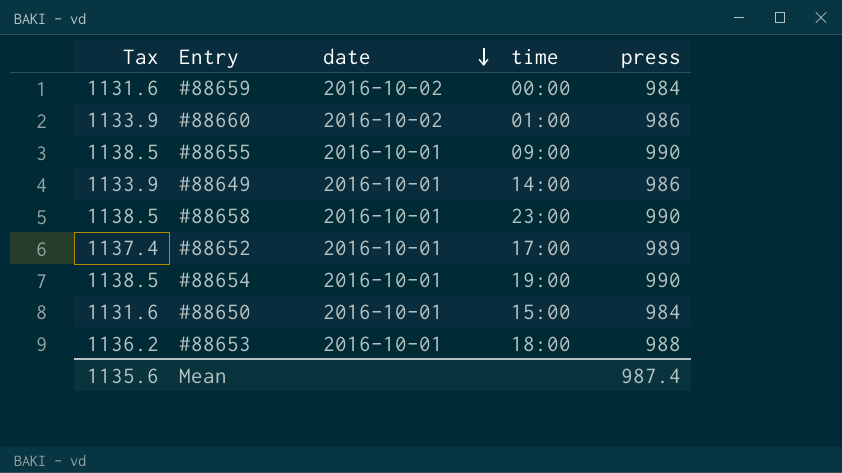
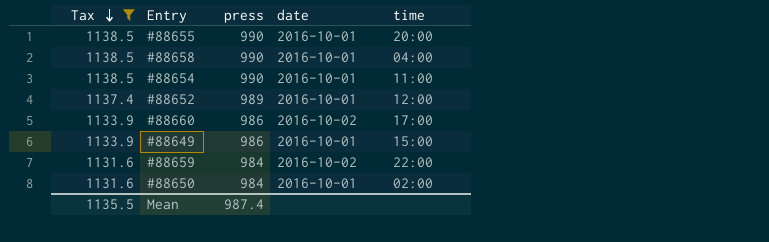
filter: none -> Tax != 1136.2
row order: date descending -> Tax descending
column press | position: 5 -> 3
#88655 | time: 09:00 -> 20:00
#88658 | time: 23:00 -> 04:00
#88654 | time: 19:00 -> 11:00
#88652 | time: 17:00 -> 12:00
#88660 | time: 01:00 -> 17:00
#88649 | time: 14:00 -> 15:00
#88659 | time: 00:00 -> 22:00
#88650 | time: 15:00 -> 02:00
Mean | Tax: 1135.6 -> 1135.5

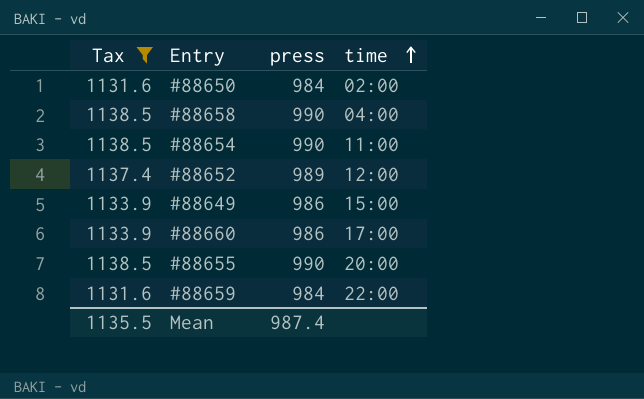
row order: Tax descending -> time ascending
column date | position: 4 -> none

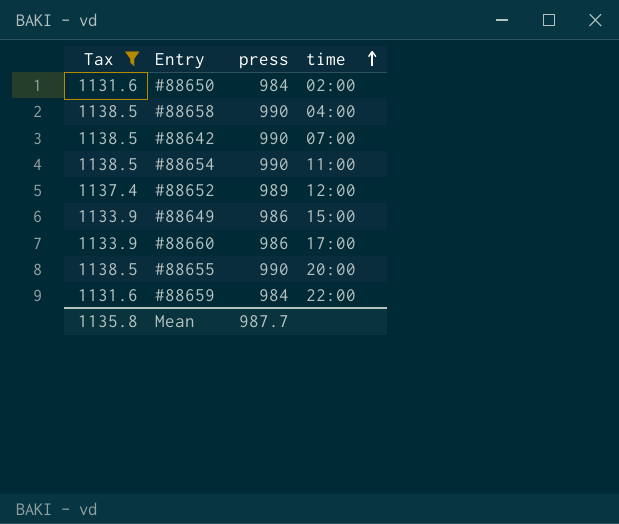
row #88642: none -> 1138.5 | 990 | 07:00
Mean | Tax: 1135.5 -> 1135.8
Mean | press: 987.4 -> 987.7

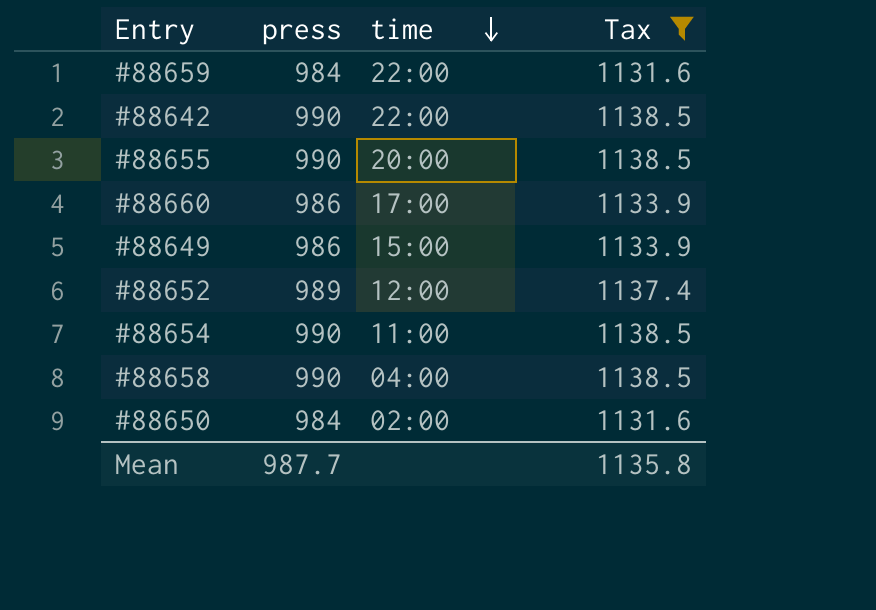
row order: time ascending -> time descending
column Tax | position: 1 -> 4
#88642 | time: 07:00 -> 22:00

